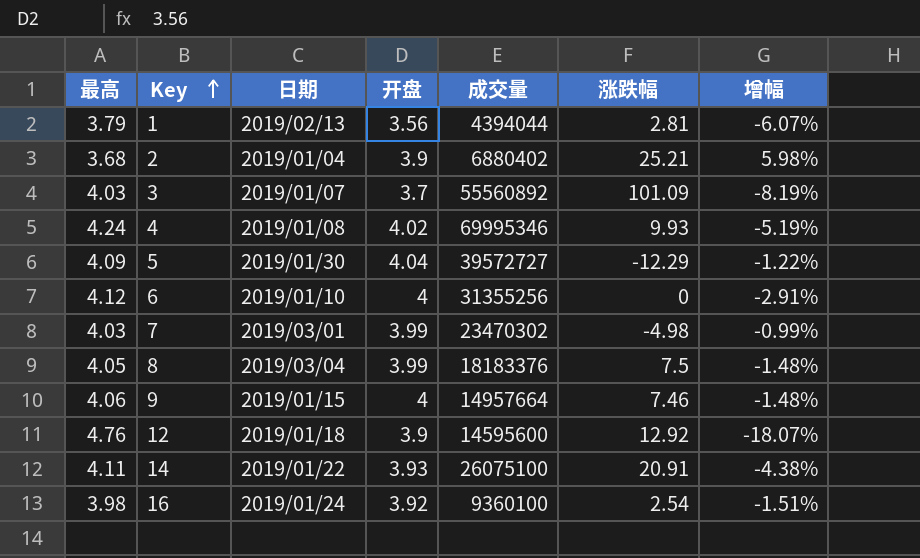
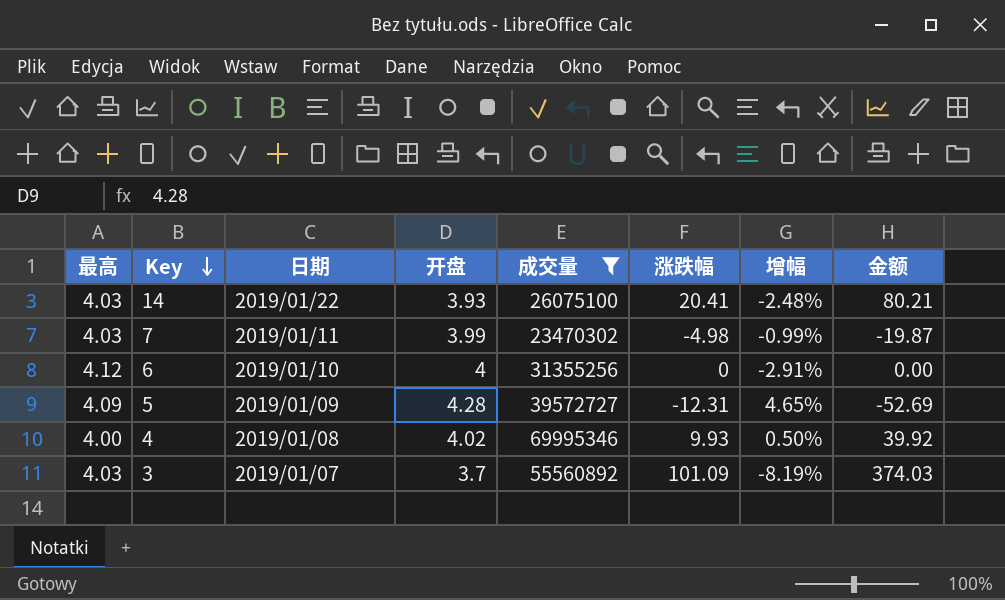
filter: none -> 成交量 >= 23470302
row order: Key ascending -> Key descending
column 金额 | formula: none -> [开盘] * [涨跌幅]
14 | 最高: 4.11 -> 4.03
14 | 涨跌幅: 20.91 -> 20.41
14 | 增幅: -4.38% -> -2.48%
7 | 日期: 2019/03/01 -> 2019/01/11
5 | 日期: 2019/01/30 -> 2019/01/09
5 | 开盘: 4.04 -> 4.28
5 | 涨跌幅: -12.29 -> -12.31
5 | 增幅: -1.22% -> 4.65%
4 | 最高: 4.24 -> 4.00
4 | 增幅: -5.19% -> 0.50%

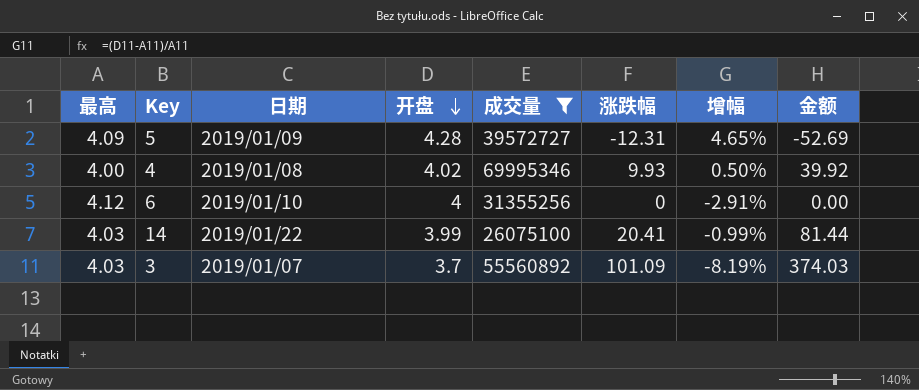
row order: Key descending -> 开盘 descending
row 7: 4.03 | 2019/01/11 | 3.99 | 23470302 | -4.98 | -0.99% | -19.87 -> none
14 | 开盘: 3.93 -> 3.99
14 | 增幅: -2.48% -> -0.99%
14 | 金额: 80.21 -> 81.44

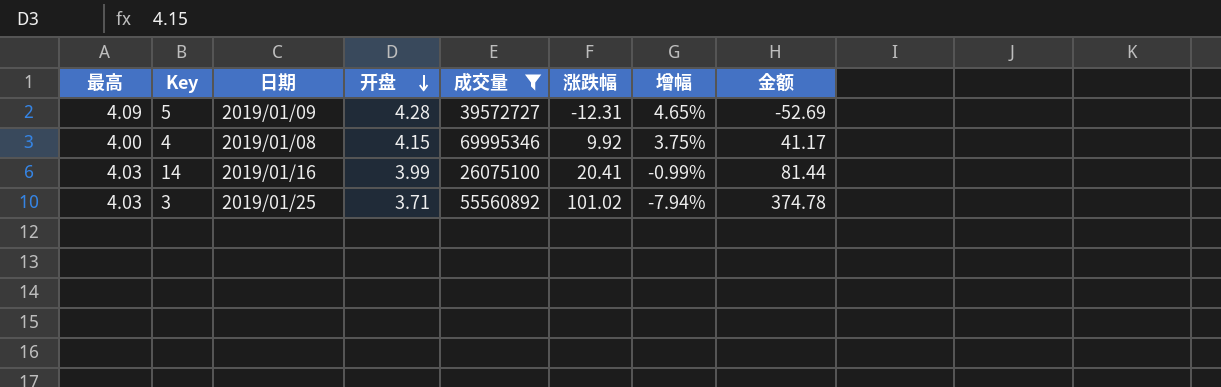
row 6: 4.12 | 2019/01/10 | 4 | 31355256 | 0 | -2.91% | 0.00 -> none
4 | 开盘: 4.02 -> 4.15
4 | 涨跌幅: 9.93 -> 9.92
4 | 增幅: 0.50% -> 3.75%
4 | 金额: 39.92 -> 41.17
14 | 日期: 2019/01/22 -> 2019/01/16
3 | 日期: 2019/01/07 -> 2019/01/25
3 | 开盘: 3.7 -> 3.71
3 | 涨跌幅: 101.09 -> 101.02
3 | 增幅: -8.19% -> -7.94%
3 | 金额: 374.03 -> 374.78

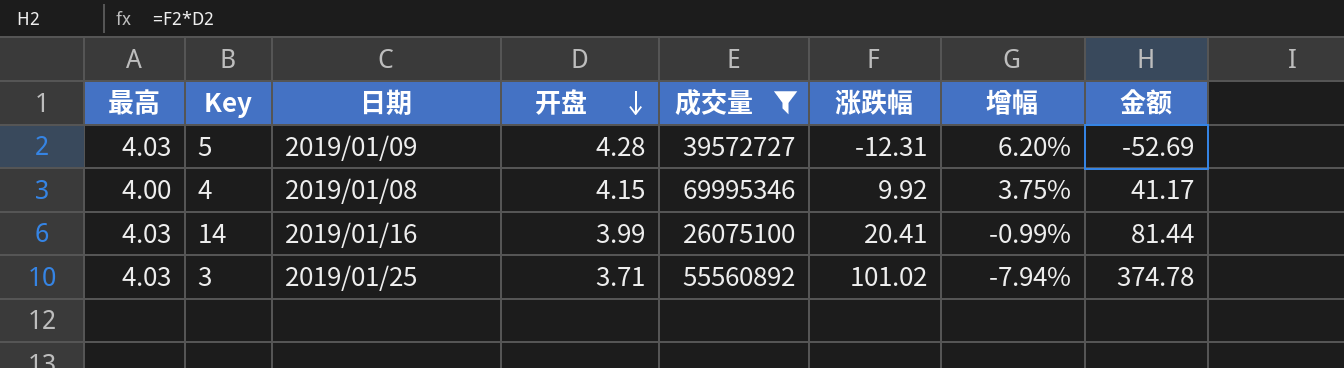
5 | 最高: 4.09 -> 4.03
5 | 增幅: 4.65% -> 6.20%

